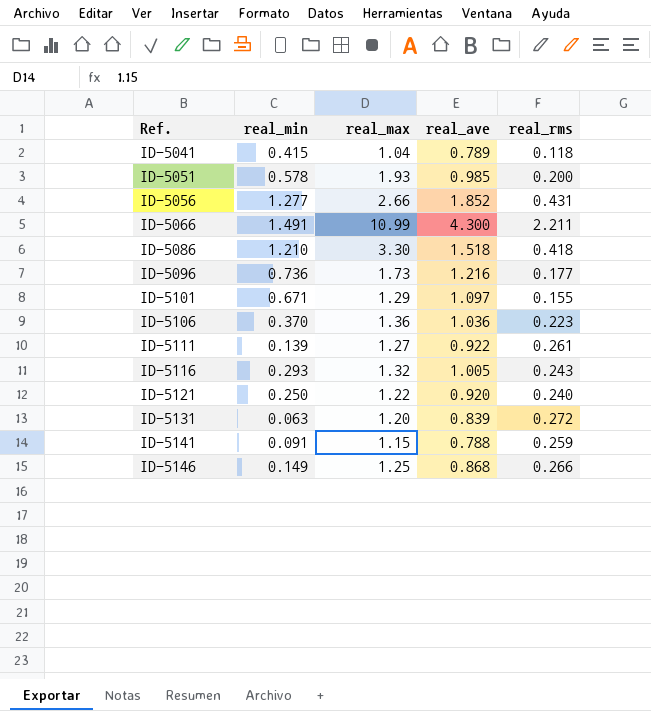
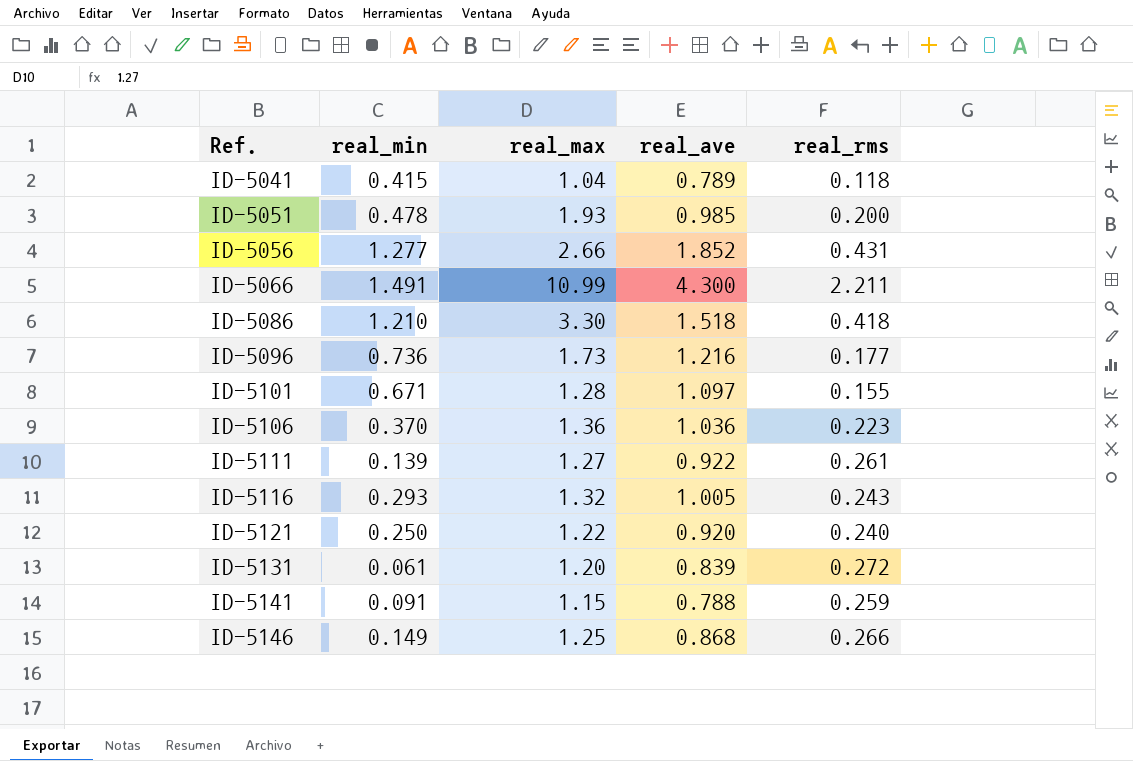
ID-5051 | real_min: 0.578 -> 0.478
ID-5101 | real_max: 1.29 -> 1.28
ID-5131 | real_min: 0.063 -> 0.061

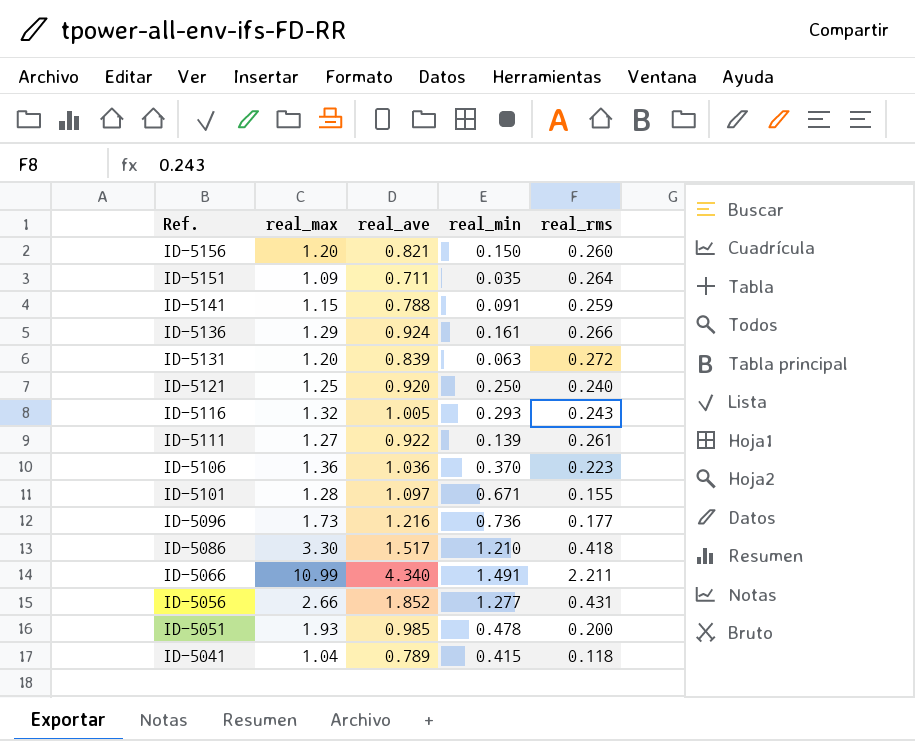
row order: Ref. ascending -> Ref. descending
column real_min | position: 2 -> 4
row ID-5146: 0.149 | 1.25 | 0.868 | 0.266 -> none
row ID-5156: none -> 1.20 | 0.821 | 0.150 | 0.260
row ID-5151: none -> 1.09 | 0.711 | 0.035 | 0.264
row ID-5136: none -> 1.29 | 0.924 | 0.161 | 0.266
ID-5131 | real_min: 0.061 -> 0.063
ID-5121 | real_max: 1.22 -> 1.25
ID-5086 | real_ave: 1.518 -> 1.517
ID-5066 | real_ave: 4.300 -> 4.340

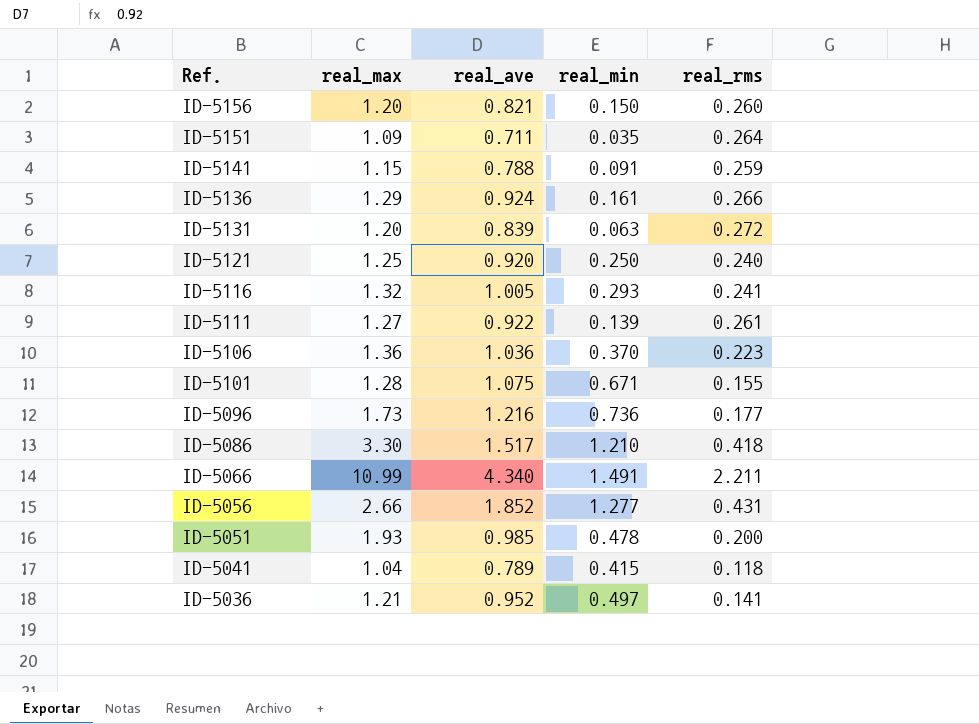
ID-5116 | real_rms: 0.243 -> 0.241
ID-5101 | real_ave: 1.097 -> 1.075
row ID-5036: none -> 1.21 | 0.952 | 0.497 | 0.141

